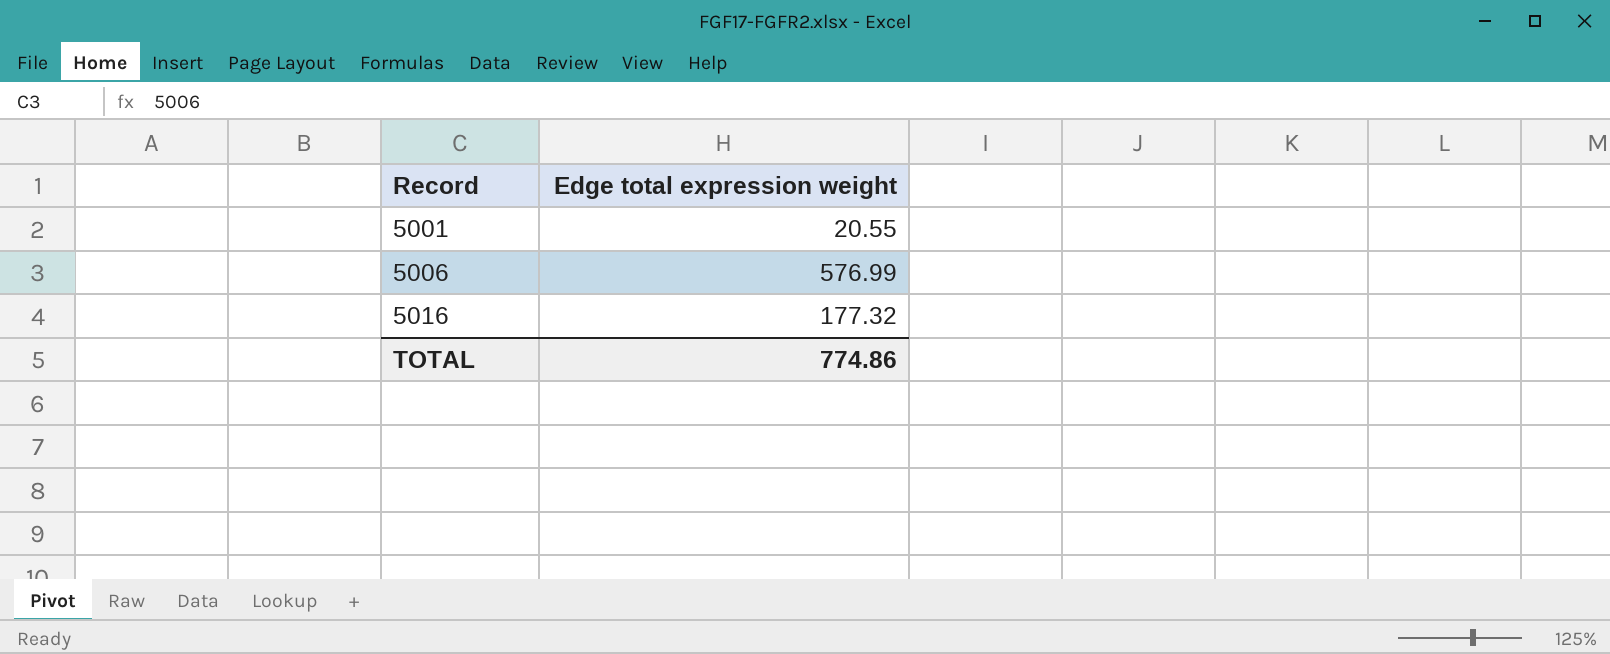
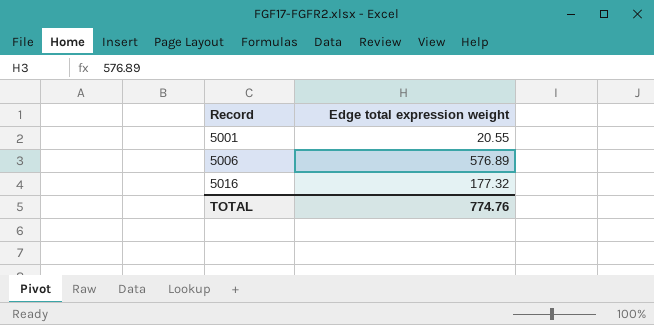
5006 | Edge total expression weight: 576.99 -> 576.89
TOTAL | Edge total expression weight: 774.86 -> 774.76

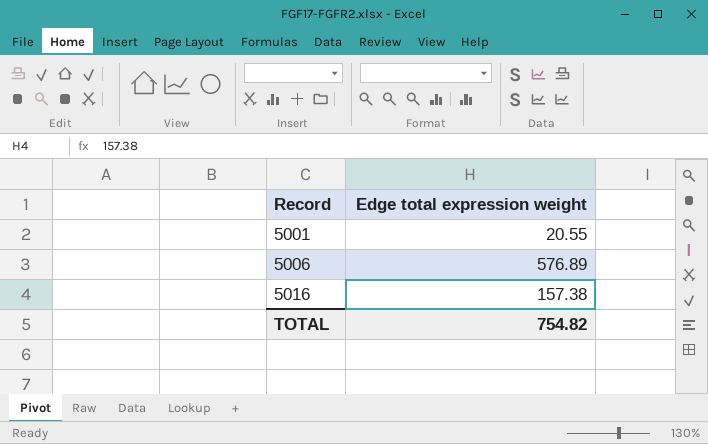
5016 | Edge total expression weight: 177.32 -> 157.38
TOTAL | Edge total expression weight: 774.76 -> 754.82

